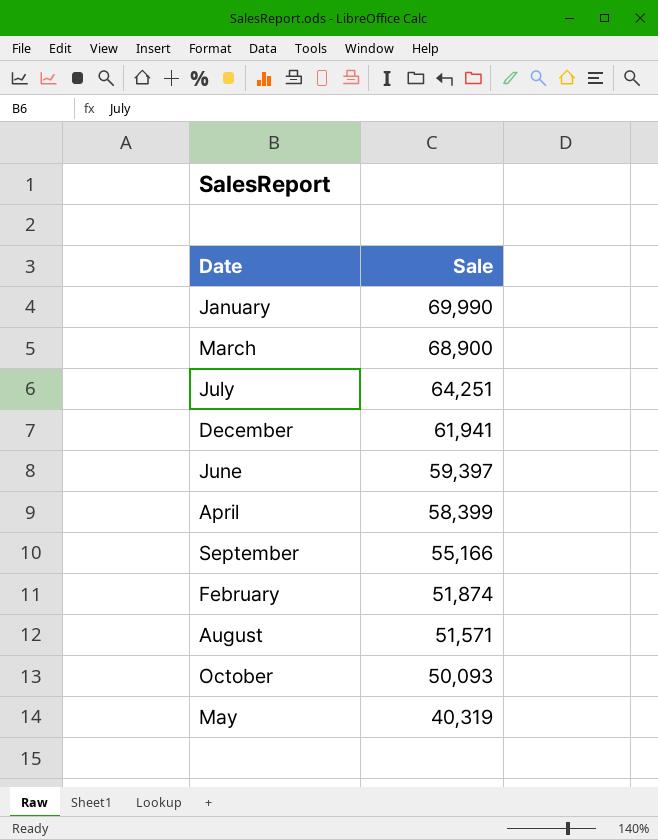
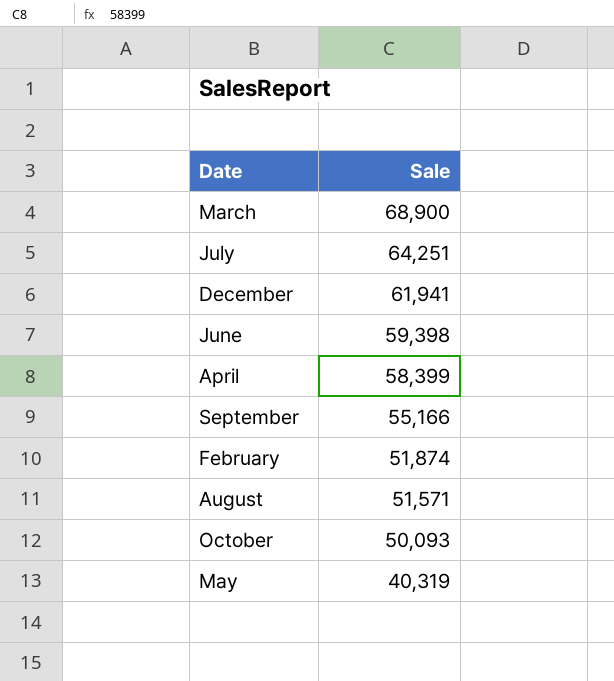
row January: 69,990 -> none
June | Sale: 59,397 -> 59,398

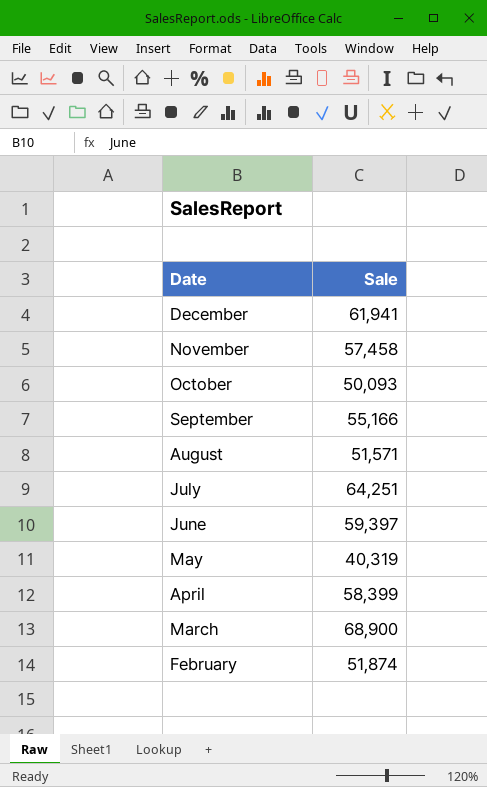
row order: Sale descending -> Date descending
row November: none -> 57,458
June | Sale: 59,398 -> 59,397

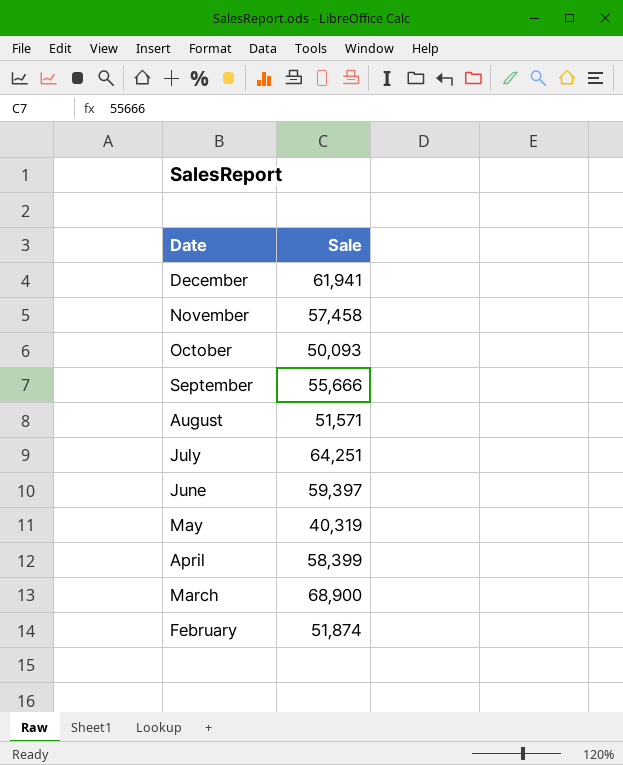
September | Sale: 55,166 -> 55,666

